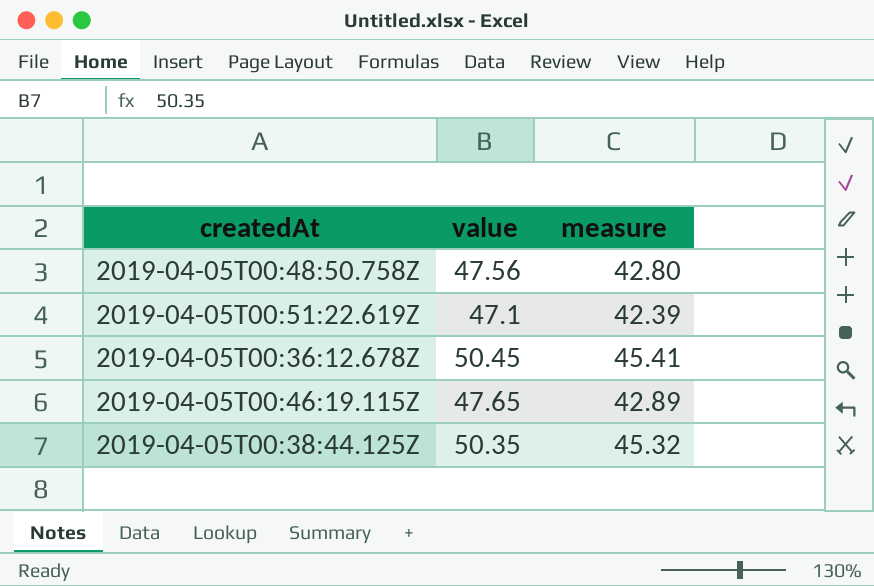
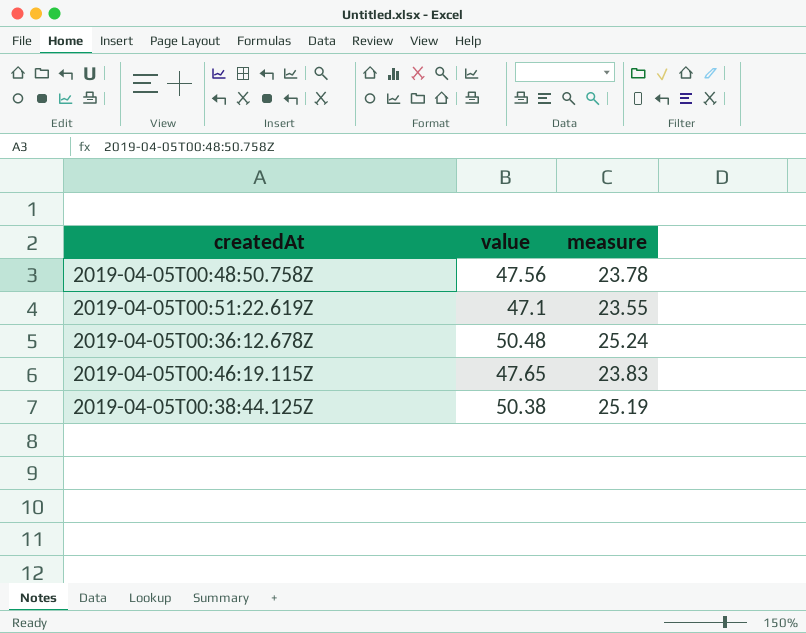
column measure | formula: [value] * 0.9 -> [value] * 0.5
2019-04-05T00:36:12.678Z | value: 50.45 -> 50.48
2019-04-05T00:38:44.125Z | value: 50.35 -> 50.38

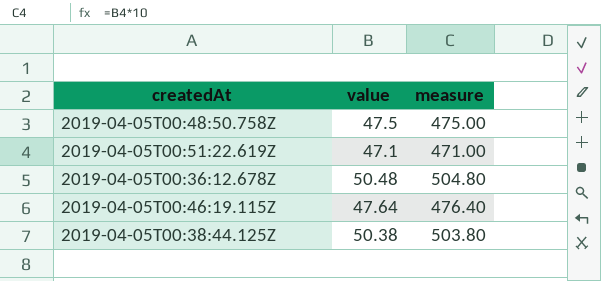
column measure | formula: [value] * 0.5 -> [value] * 10
2019-04-05T00:48:50.758Z | value: 47.56 -> 47.5
2019-04-05T00:46:19.115Z | value: 47.65 -> 47.64

